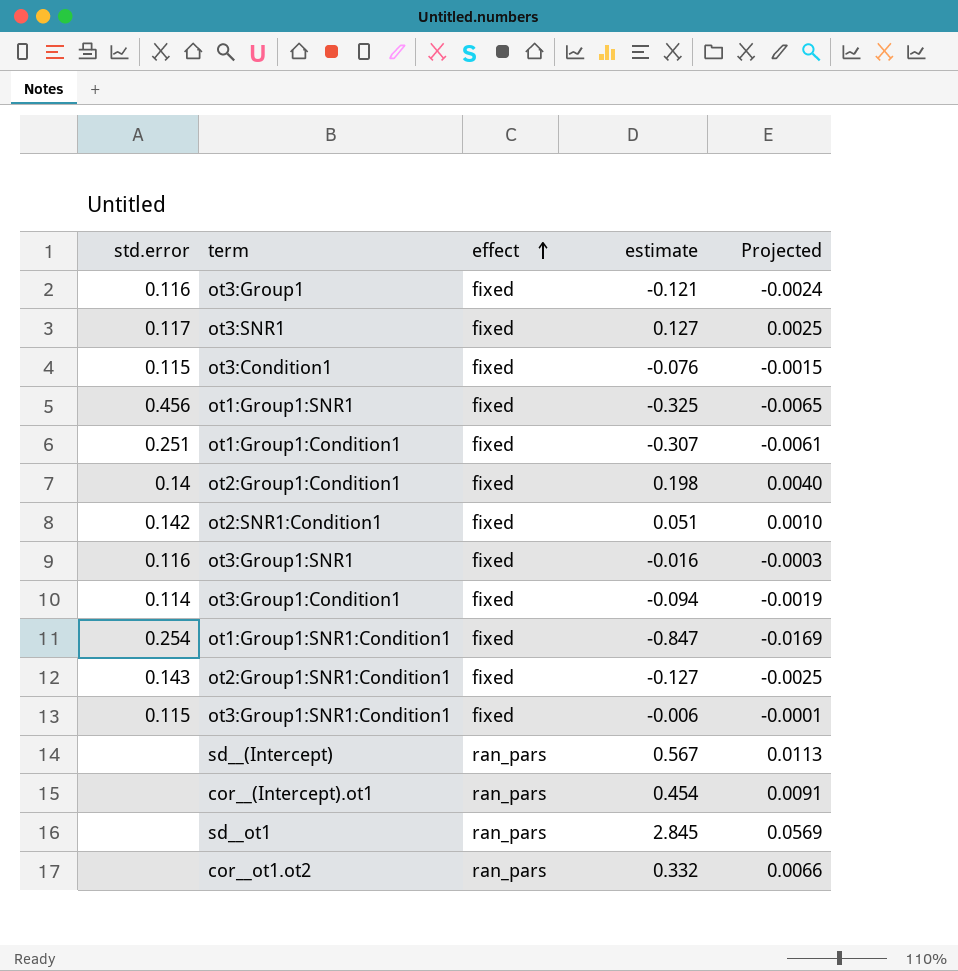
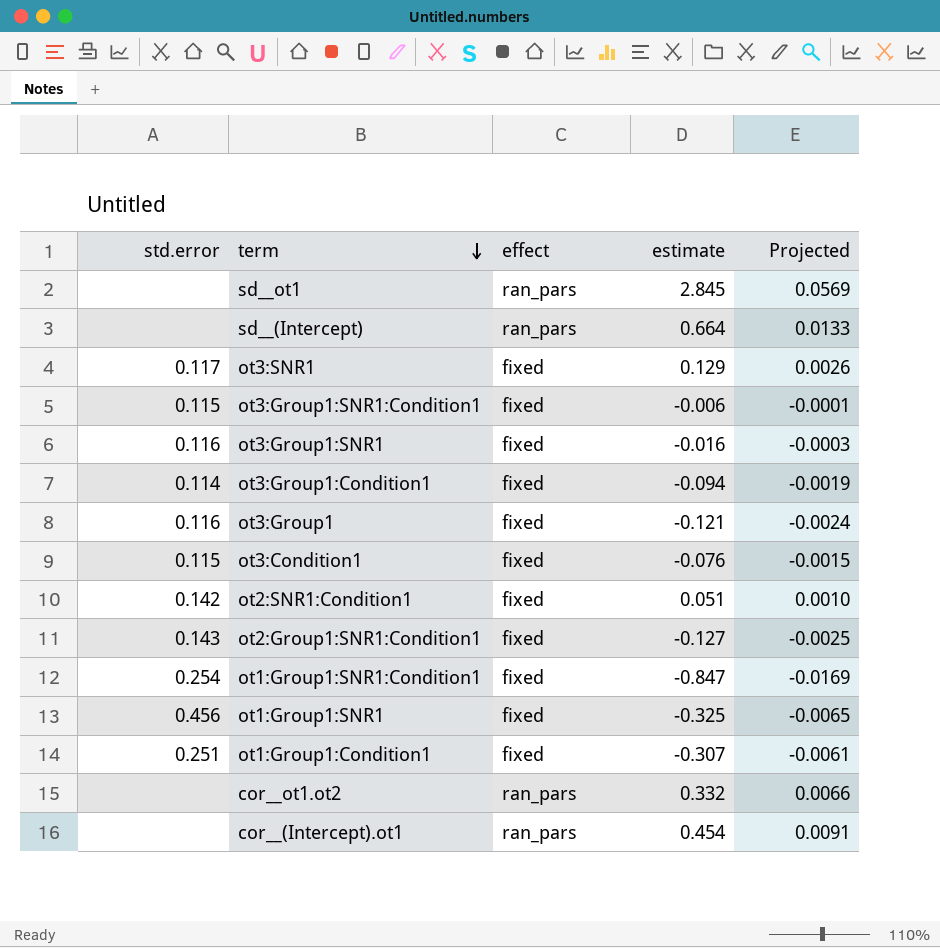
row order: effect ascending -> term descending
row ot2:Group1:Condition1: 0.14 | fixed | 0.198 | 0.0040 -> none
sd__(Intercept) | estimate: 0.567 -> 0.664
sd__(Intercept) | Projected: 0.0113 -> 0.0133
ot3:SNR1 | estimate: 0.127 -> 0.129
ot3:SNR1 | Projected: 0.0025 -> 0.0026

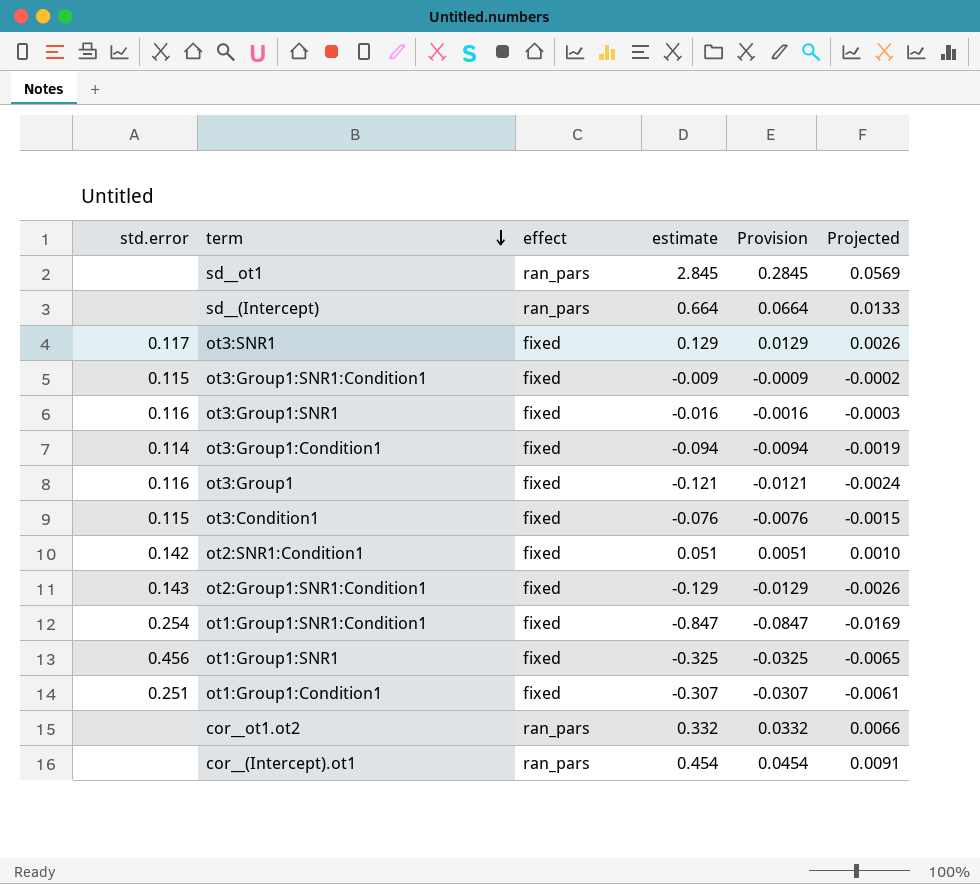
column Provision | formula: none -> [estimate] * 0.1
ot3:Group1:SNR1:Condition1 | estimate: -0.006 -> -0.009
ot3:Group1:SNR1:Condition1 | Projected: -0.0001 -> -0.0002
ot2:Group1:SNR1:Condition1 | estimate: -0.127 -> -0.129
ot2:Group1:SNR1:Condition1 | Projected: -0.0025 -> -0.0026

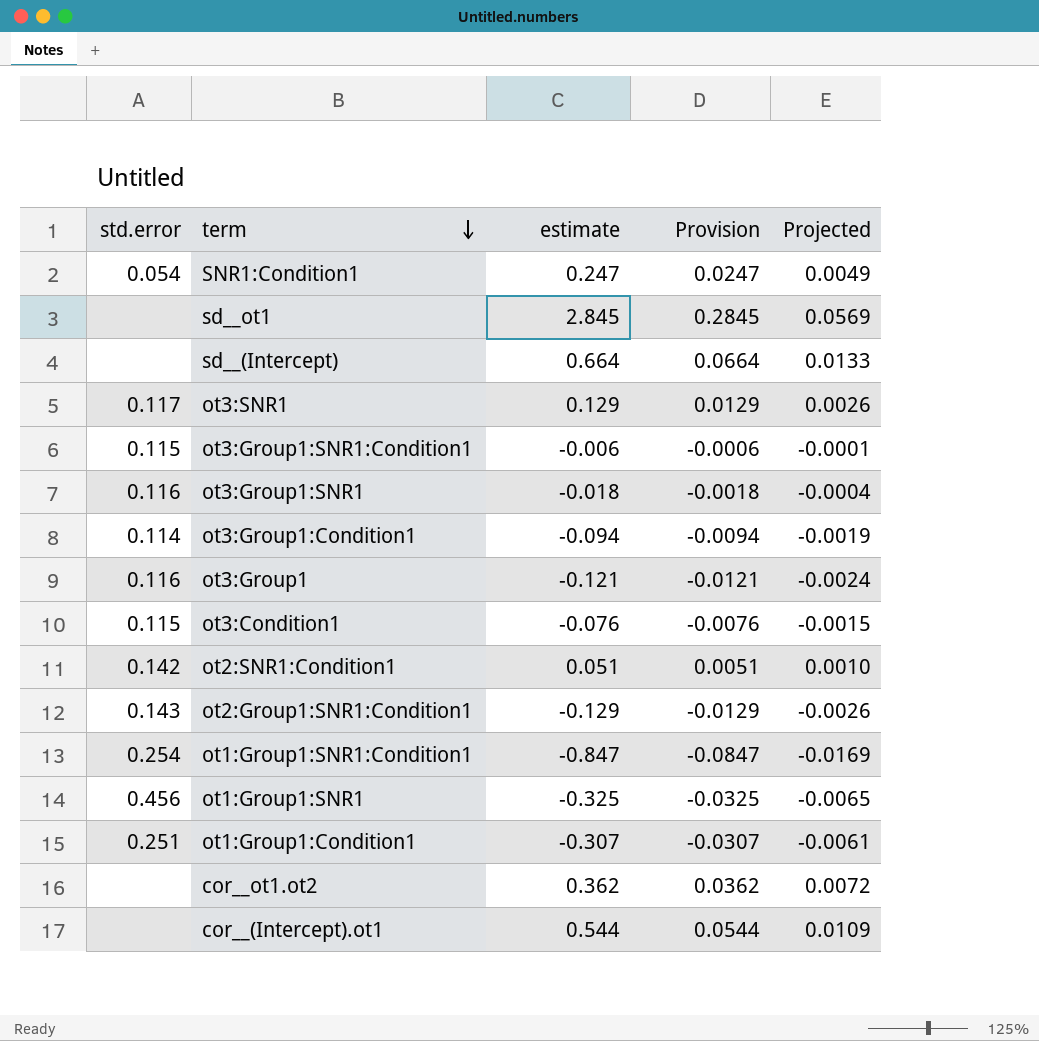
column effect | position: 3 -> none
row SNR1:Condition1: none -> 0.054 | 0.247 | 0.0247 | 0.0049
ot3:Group1:SNR1:Condition1 | estimate: -0.009 -> -0.006
ot3:Group1:SNR1:Condition1 | Provision: -0.0009 -> -0.0006
ot3:Group1:SNR1:Condition1 | Projected: -0.0002 -> -0.0001
ot3:Group1:SNR1 | estimate: -0.016 -> -0.018
ot3:Group1:SNR1 | Provision: -0.0016 -> -0.0018
ot3:Group1:SNR1 | Projected: -0.0003 -> -0.0004
cor__ot1.ot2 | estimate: 0.332 -> 0.362
cor__ot1.ot2 | Provision: 0.0332 -> 0.0362
cor__ot1.ot2 | Projected: 0.0066 -> 0.0072
cor__(Intercept).ot1 | estimate: 0.454 -> 0.544
cor__(Intercept).ot1 | Provision: 0.0454 -> 0.0544
cor__(Intercept).ot1 | Projected: 0.0091 -> 0.0109

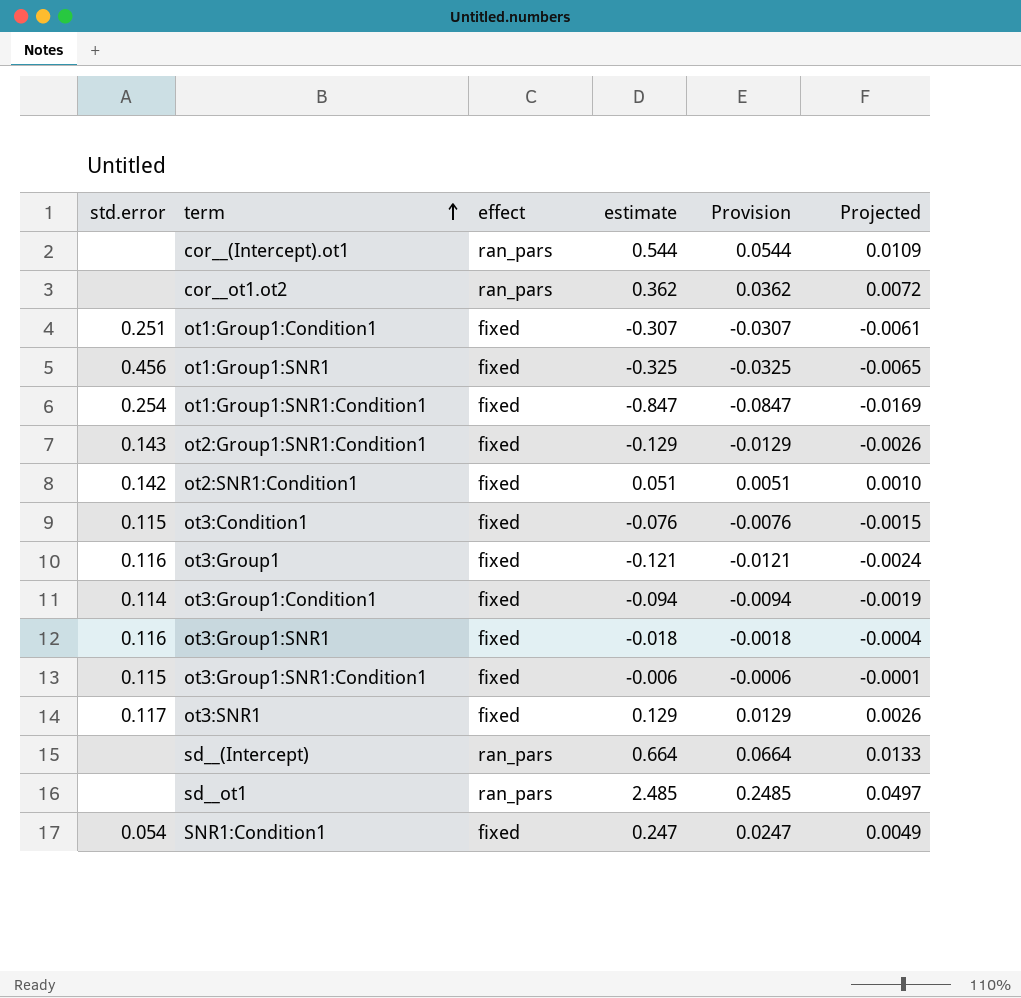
row order: term descending -> term ascending
column effect | position: none -> 3
sd__ot1 | estimate: 2.845 -> 2.485
sd__ot1 | Provision: 0.2845 -> 0.2485
sd__ot1 | Projected: 0.0569 -> 0.0497

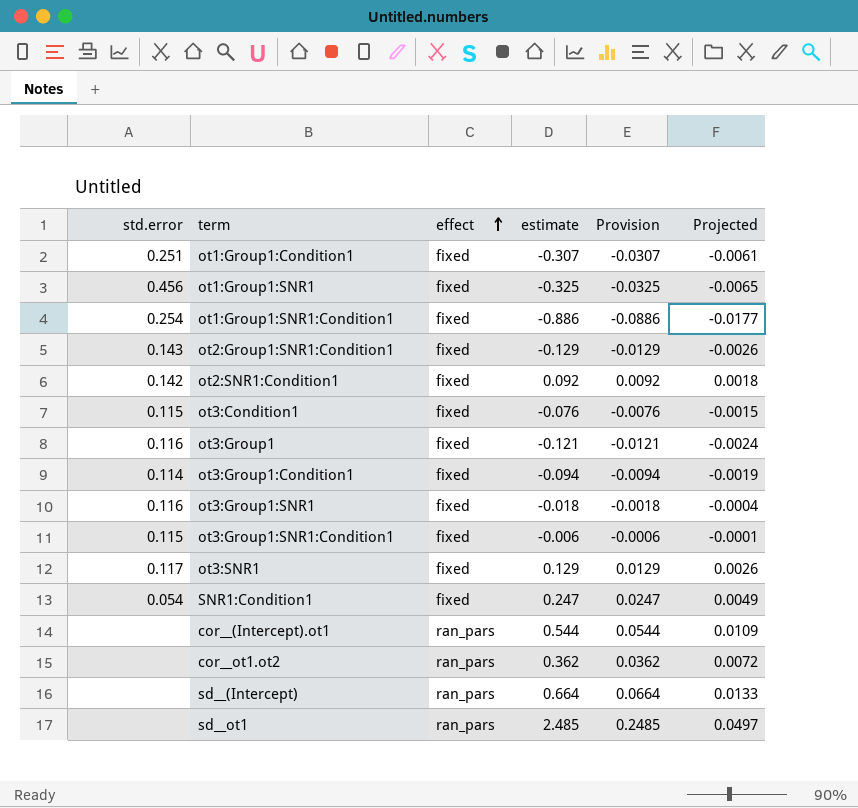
row order: term ascending -> effect ascending
ot1:Group1:SNR1:Condition1 | estimate: -0.847 -> -0.886
ot1:Group1:SNR1:Condition1 | Provision: -0.0847 -> -0.0886
ot1:Group1:SNR1:Condition1 | Projected: -0.0169 -> -0.0177
ot2:SNR1:Condition1 | estimate: 0.051 -> 0.092
ot2:SNR1:Condition1 | Provision: 0.0051 -> 0.0092
ot2:SNR1:Condition1 | Projected: 0.0010 -> 0.0018

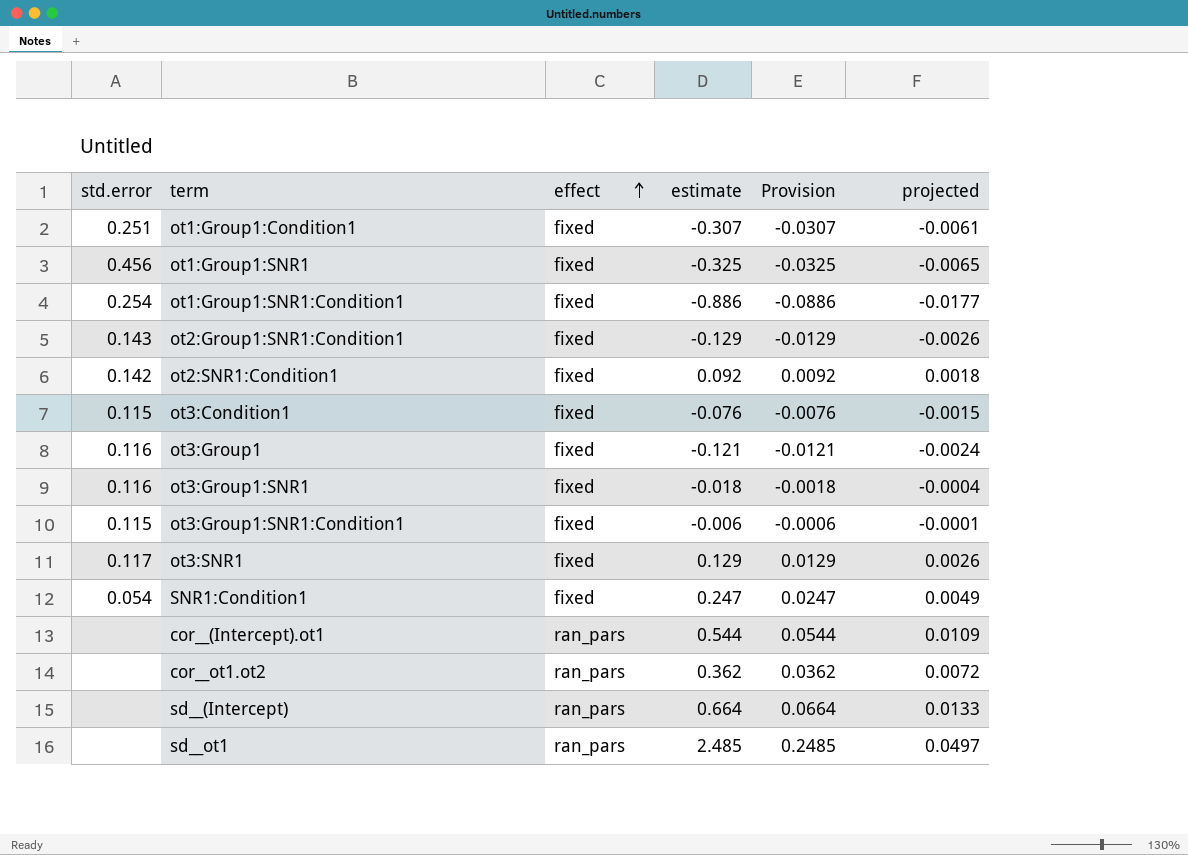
column name: Projected -> projected
row ot3:Group1:Condition1: 0.114 | fixed | -0.094 | -0.0094 | -0.0019 -> none

